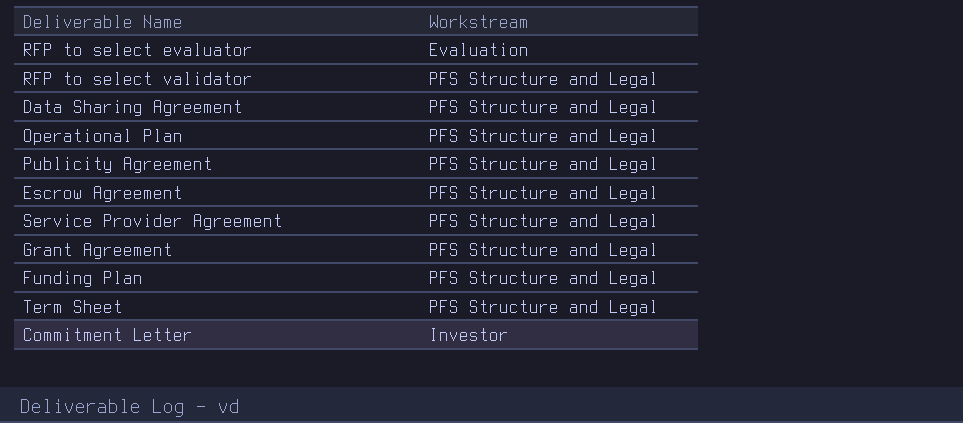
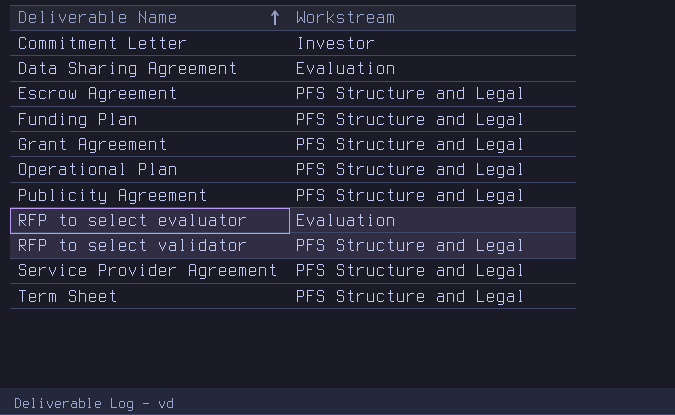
row order: none -> Deliverable Name ascending
Data Sharing Agreement | Workstream: PFS Structure and Legal -> Evaluation

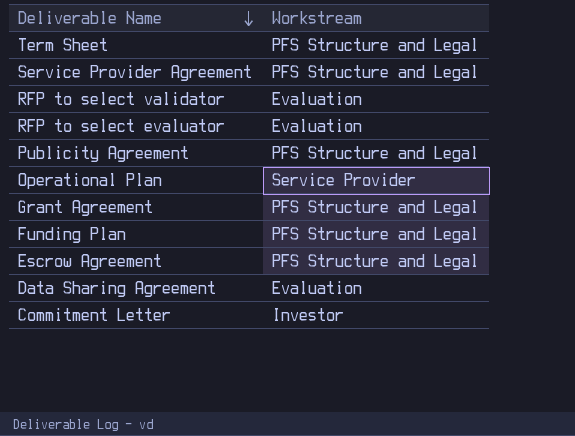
row order: Deliverable Name ascending -> Deliverable Name descending
RFP to select validator | Workstream: PFS Structure and Legal -> Evaluation
Operational Plan | Workstream: PFS Structure and Legal -> Service Provider

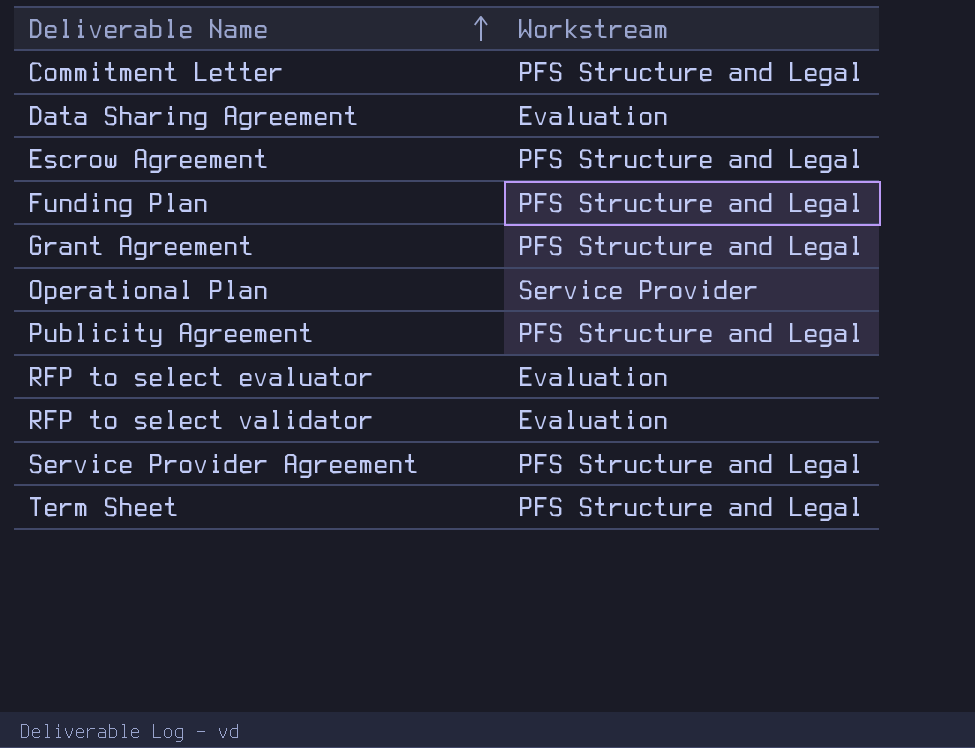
row order: Deliverable Name descending -> Deliverable Name ascending
Commitment Letter | Workstream: Investor -> PFS Structure and Legal

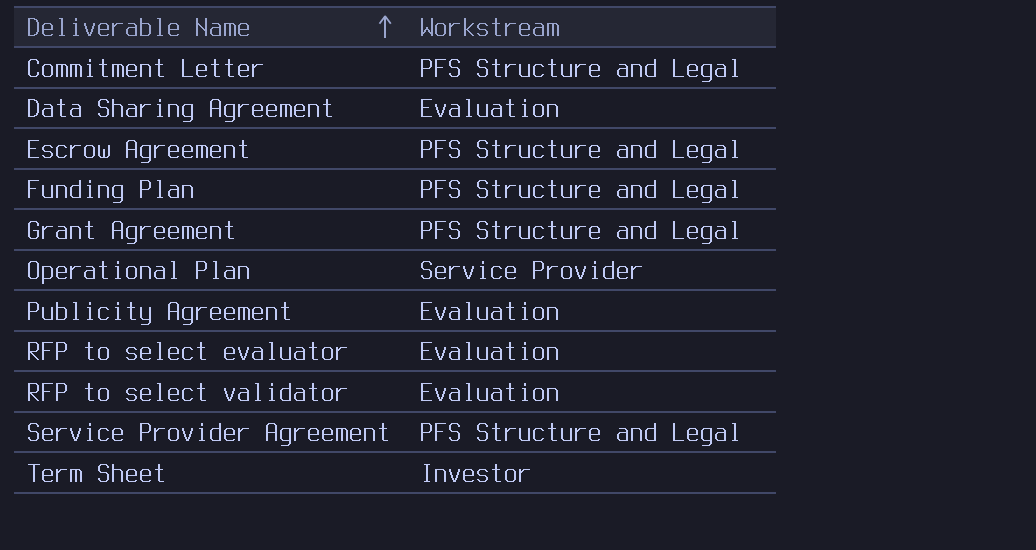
Publicity Agreement | Workstream: PFS Structure and Legal -> Evaluation
Term Sheet | Workstream: PFS Structure and Legal -> Investor

